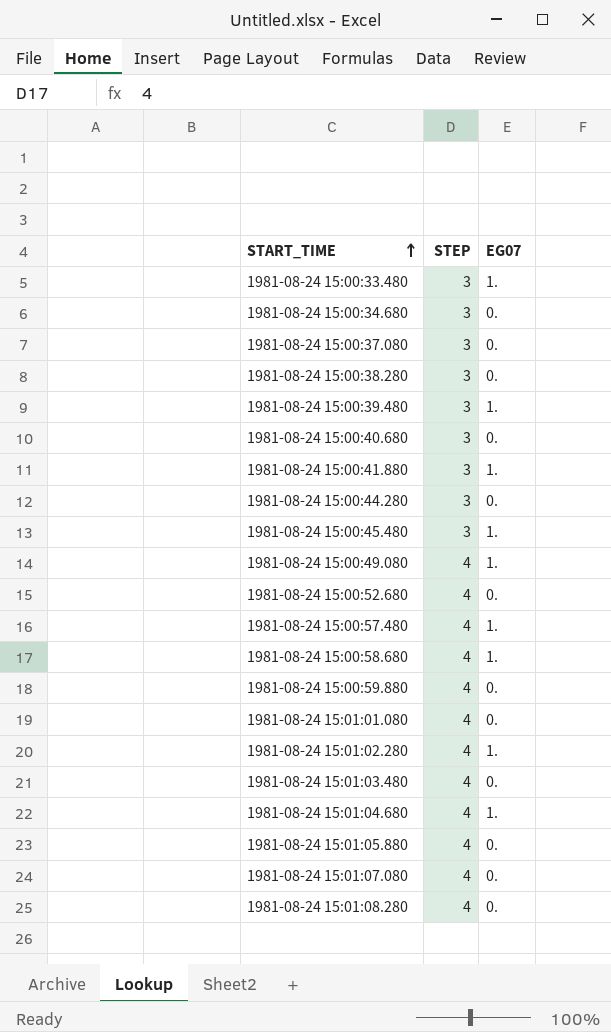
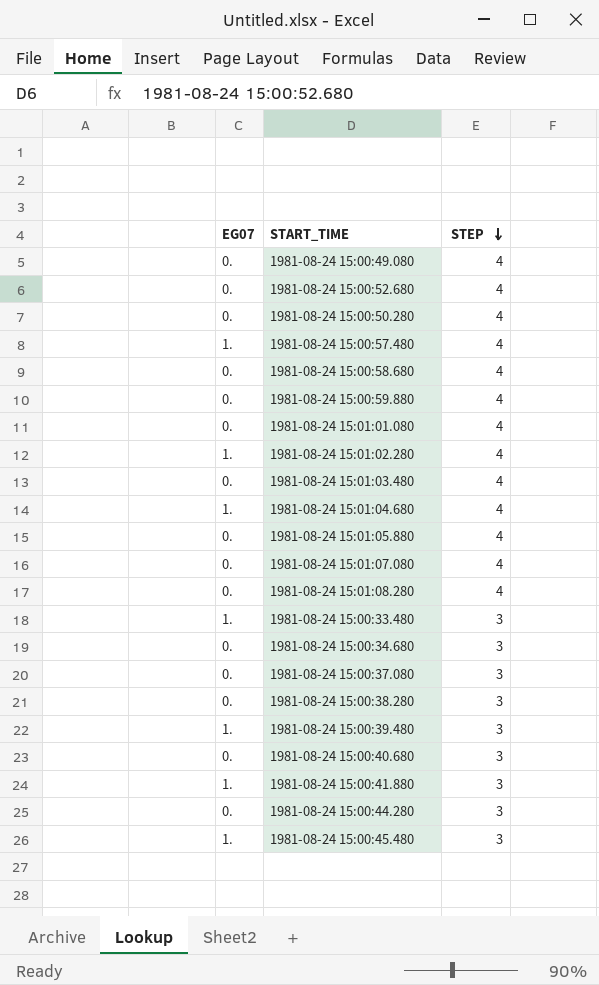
row order: START_TIME ascending -> STEP descending
column EG07 | position: 3 -> 1
1981-08-24 15:00:49.080 | EG07: 1. -> 0.
row 1981-08-24 15:00:50.280: none -> 0. | 4
1981-08-24 15:00:58.680 | EG07: 1. -> 0.

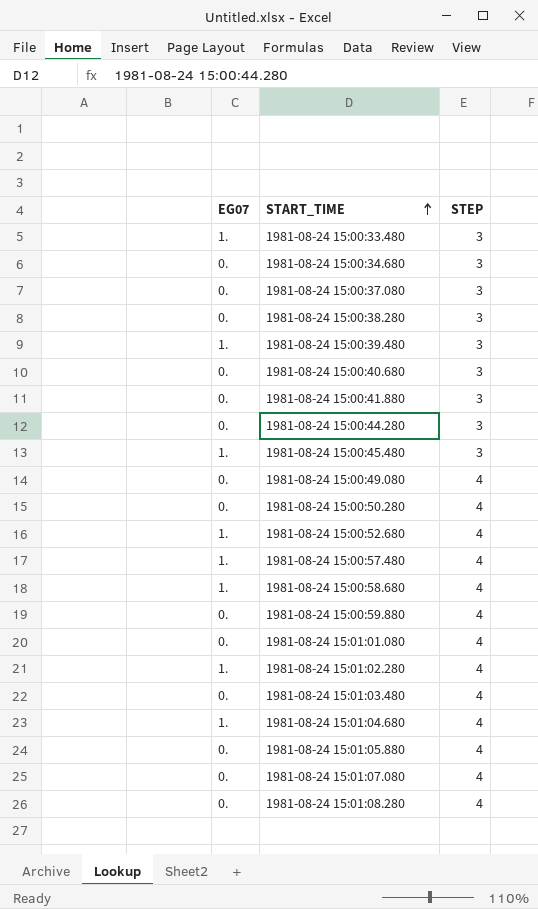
row order: STEP descending -> START_TIME ascending
1981-08-24 15:00:41.880 | EG07: 1. -> 0.
1981-08-24 15:00:52.680 | EG07: 0. -> 1.
1981-08-24 15:00:58.680 | EG07: 0. -> 1.

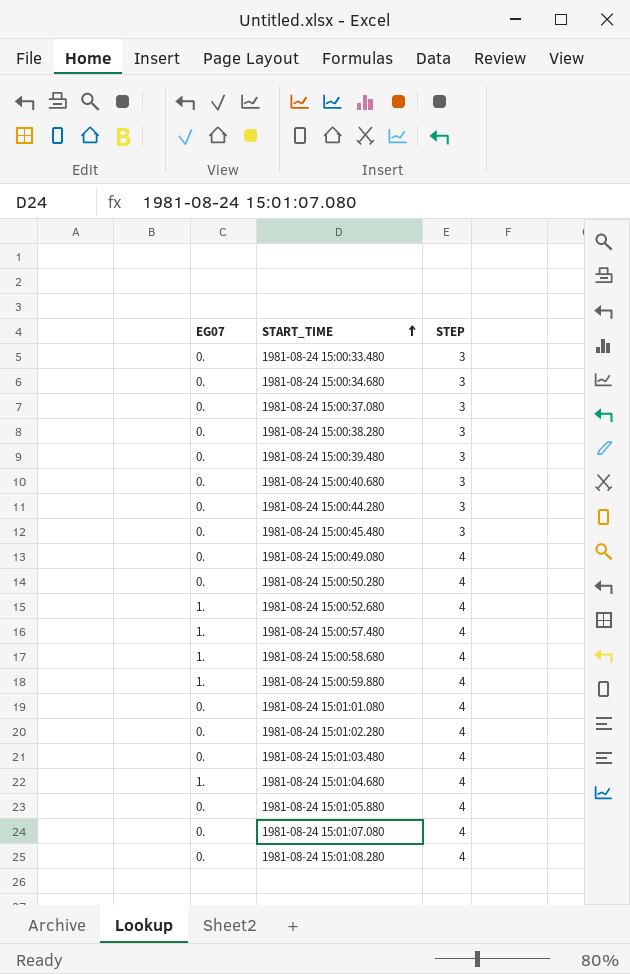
row 1981-08-24 15:00:41.880: 0. | 3 -> none
1981-08-24 15:00:33.480 | EG07: 1. -> 0.
1981-08-24 15:00:39.480 | EG07: 1. -> 0.
1981-08-24 15:00:45.480 | EG07: 1. -> 0.
1981-08-24 15:00:59.880 | EG07: 0. -> 1.
1981-08-24 15:01:02.280 | EG07: 1. -> 0.

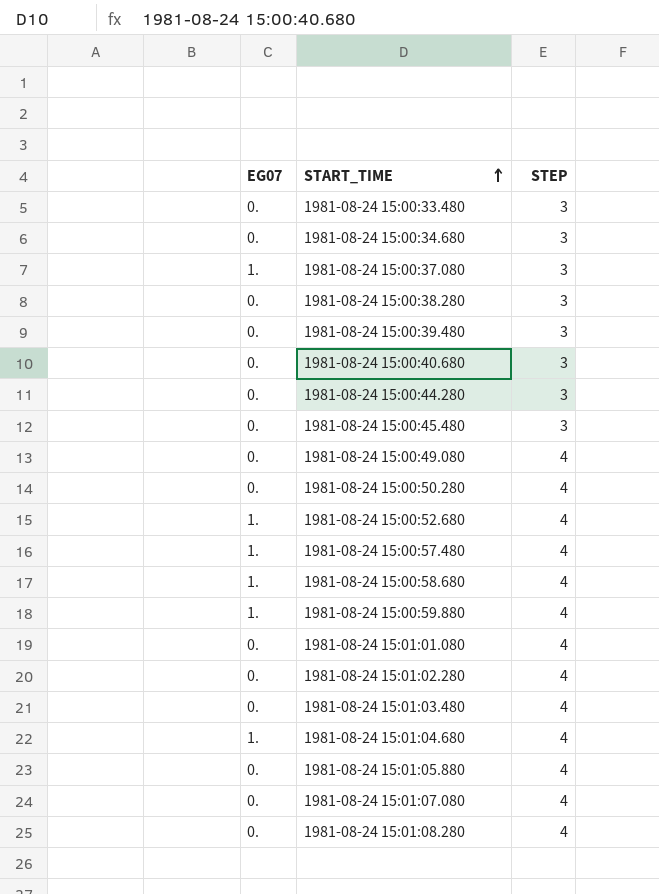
1981-08-24 15:00:37.080 | EG07: 0. -> 1.

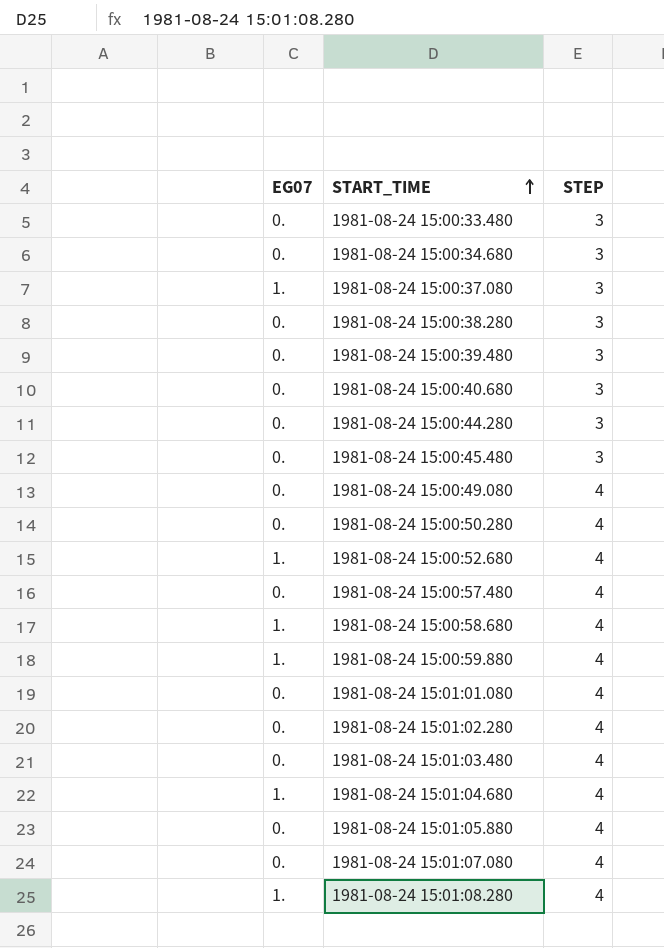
1981-08-24 15:00:57.480 | EG07: 1. -> 0.
1981-08-24 15:01:08.280 | EG07: 0. -> 1.

